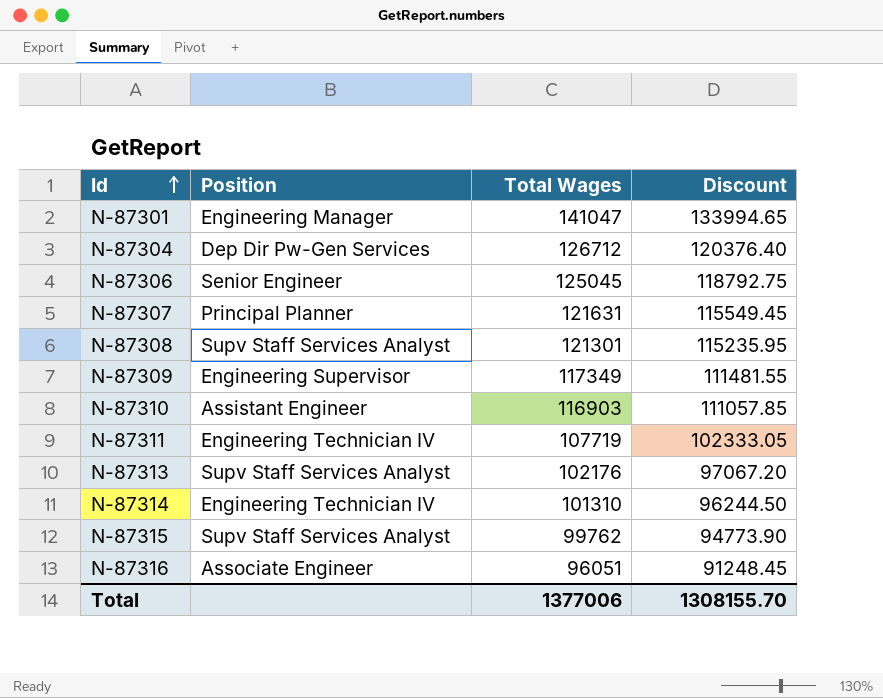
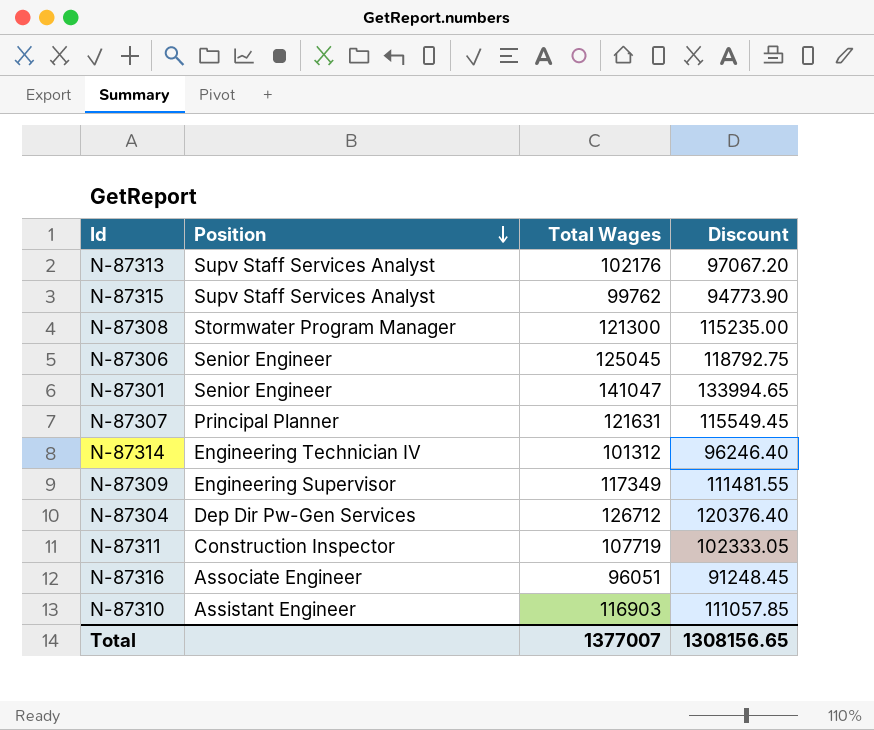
row order: Id ascending -> Position descending
N-87308 | Position: Supv Staff Services Analyst -> Stormwater Program Manager
N-87308 | Total Wages: 121301 -> 121300
N-87308 | Discount: 115235.95 -> 115235.00
N-87301 | Position: Engineering Manager -> Senior Engineer
N-87314 | Total Wages: 101310 -> 101312
N-87314 | Discount: 96244.50 -> 96246.40
N-87311 | Position: Engineering Technician IV -> Construction Inspector
Total | Total Wages: 1377006 -> 1377007
Total | Discount: 1308155.70 -> 1308156.65

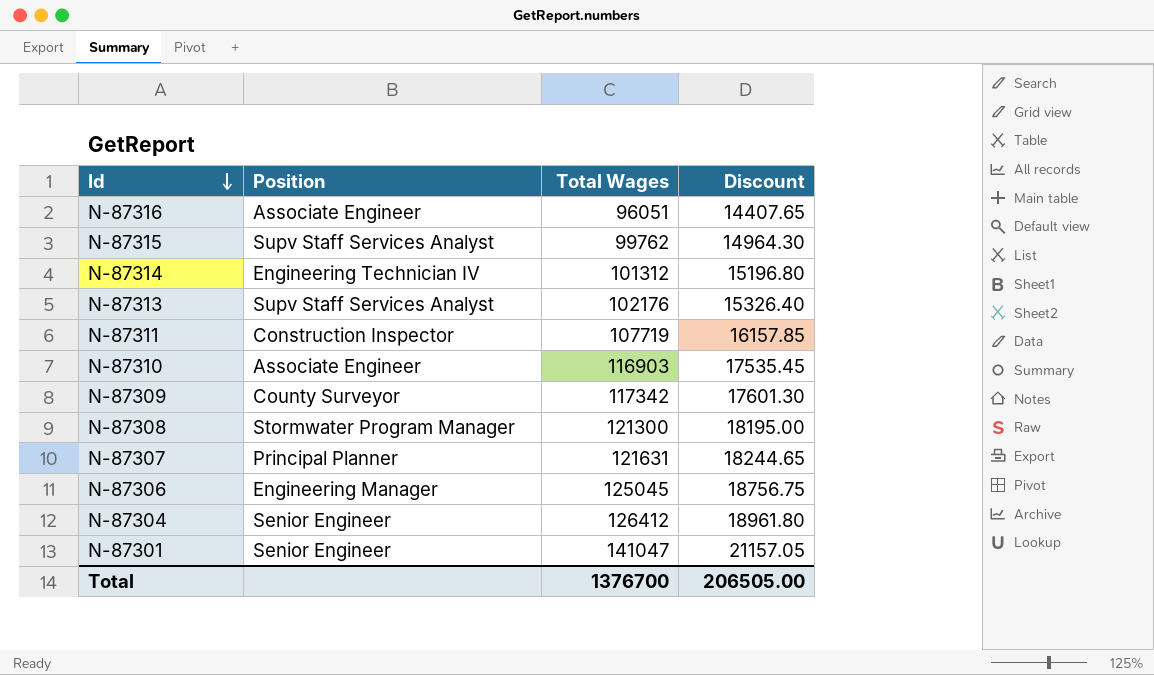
row order: Position descending -> Id descending
column Discount | formula: [Total Wages] * 0.95 -> [Total Wages] * 0.15
N-87310 | Position: Assistant Engineer -> Associate Engineer
N-87309 | Position: Engineering Supervisor -> County Surveyor
N-87309 | Total Wages: 117349 -> 117342
N-87306 | Position: Senior Engineer -> Engineering Manager
N-87304 | Position: Dep Dir Pw-Gen Services -> Senior Engineer
N-87304 | Total Wages: 126712 -> 126412
Total | Total Wages: 1377007 -> 1376700
Total | Discount: 1308156.65 -> 206505.00

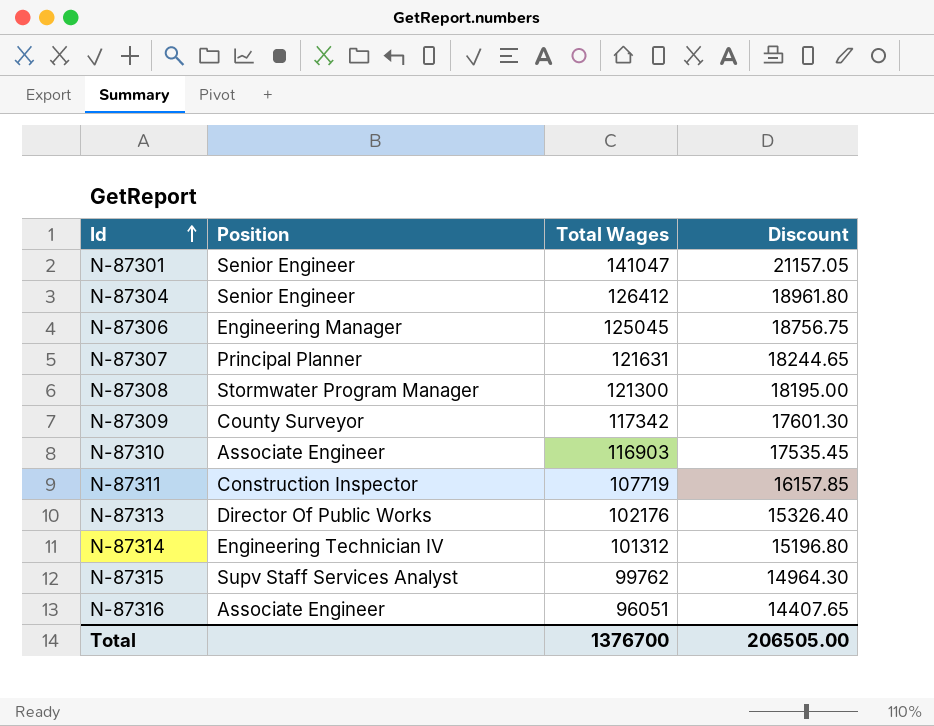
row order: Id descending -> Id ascending
N-87313 | Position: Supv Staff Services Analyst -> Director Of Public Works

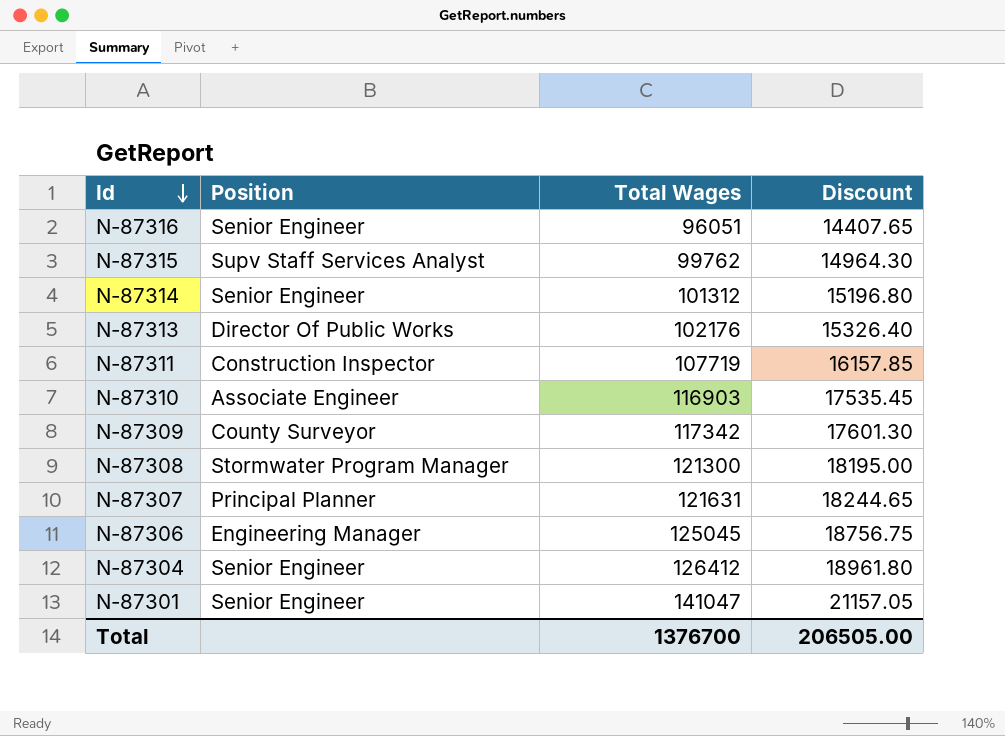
row order: Id ascending -> Id descending
N-87316 | Position: Associate Engineer -> Senior Engineer
N-87314 | Position: Engineering Technician IV -> Senior Engineer

